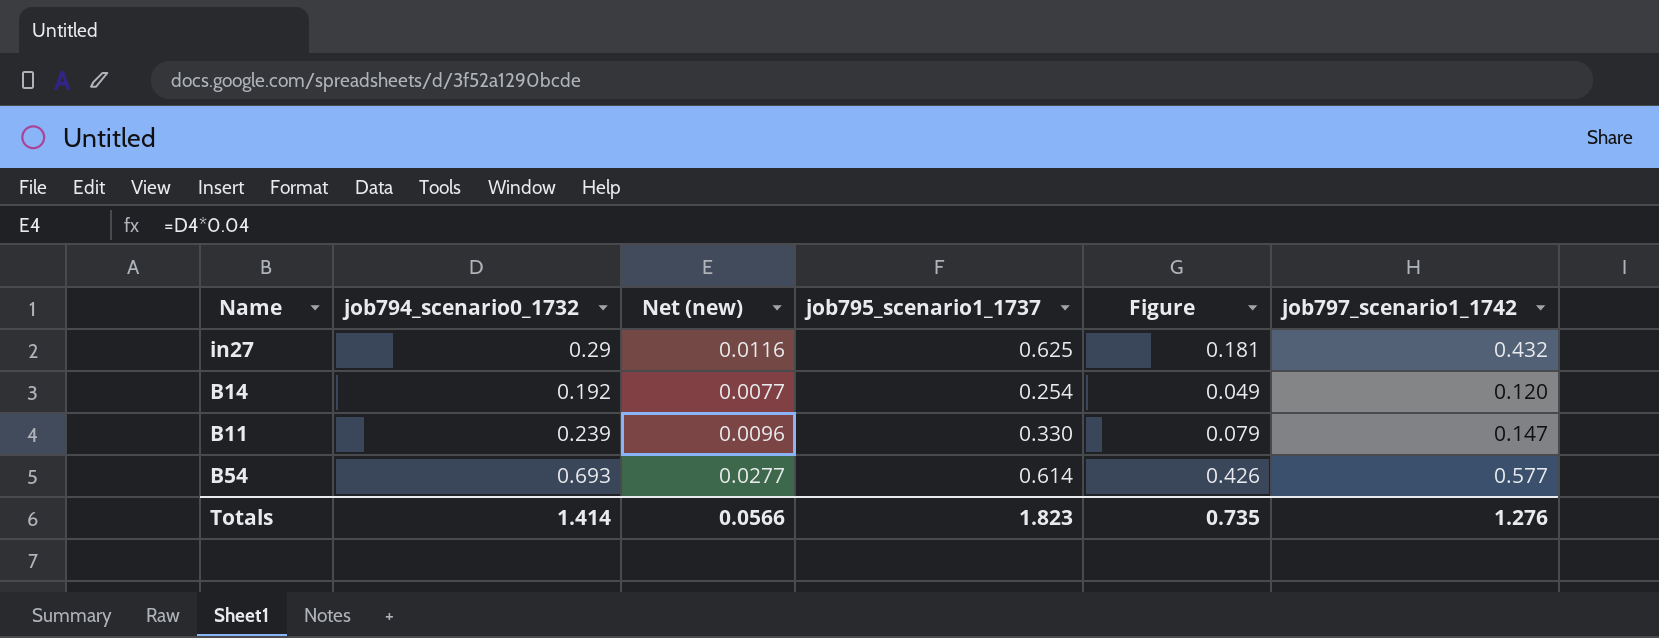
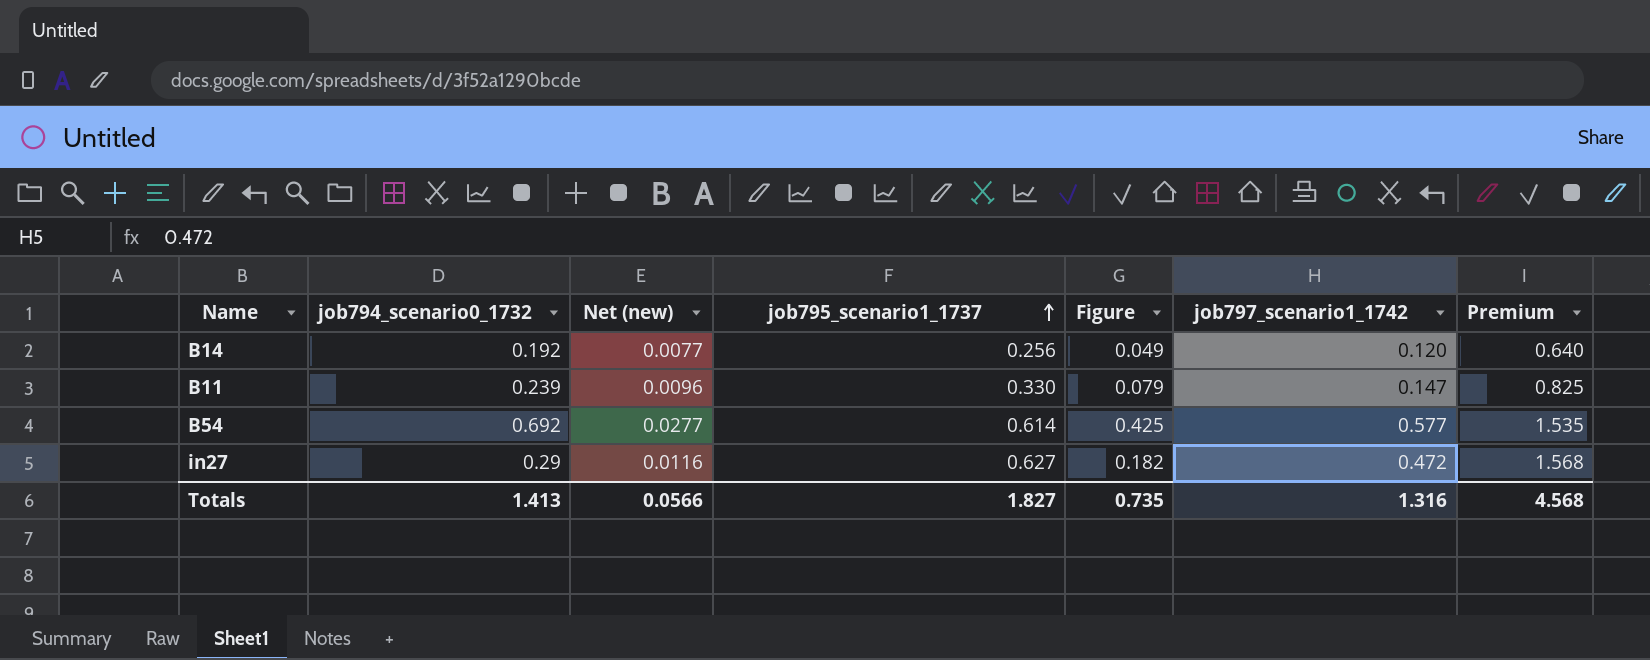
row order: none -> job795_scenario1_1737 ascending
column Premium | formula: none -> [job795_scenario1_1737] * 2.5
B14 | job795_scenario1_1737: 0.254 -> 0.256
B54 | job794_scenario0_1732: 0.693 -> 0.692
B54 | Figure: 0.426 -> 0.425
in27 | job795_scenario1_1737: 0.625 -> 0.627
in27 | Figure: 0.181 -> 0.182
in27 | job797_scenario1_1742: 0.432 -> 0.472
Totals | job794_scenario0_1732: 1.414 -> 1.413
Totals | job795_scenario1_1737: 1.823 -> 1.827
Totals | job797_scenario1_1742: 1.276 -> 1.316

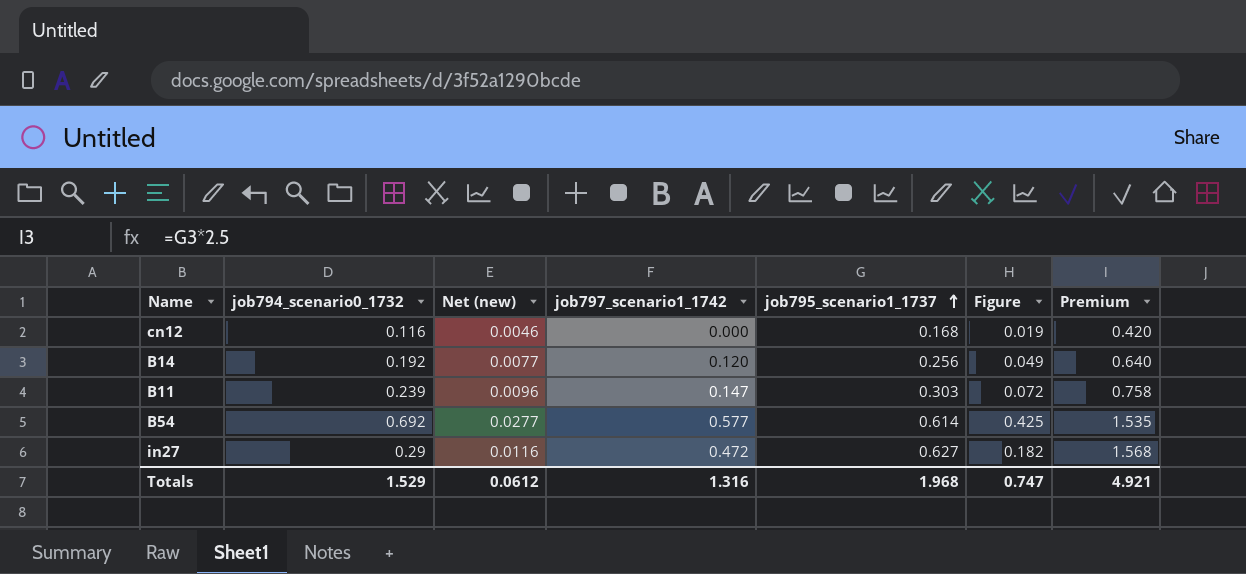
column job797_scenario1_1742 | position: 6 -> 4
row cn12: none -> 0.116 | 0.0046 | 0.000 | 0.168 | 0.019 | 0.420
B11 | job795_scenario1_1737: 0.330 -> 0.303
B11 | Figure: 0.079 -> 0.072
B11 | Premium: 0.825 -> 0.758
Totals | job794_scenario0_1732: 1.413 -> 1.529
Totals | Net (new): 0.0566 -> 0.0612
Totals | job795_scenario1_1737: 1.827 -> 1.968
Totals | Figure: 0.735 -> 0.747
Totals | Premium: 4.568 -> 4.921

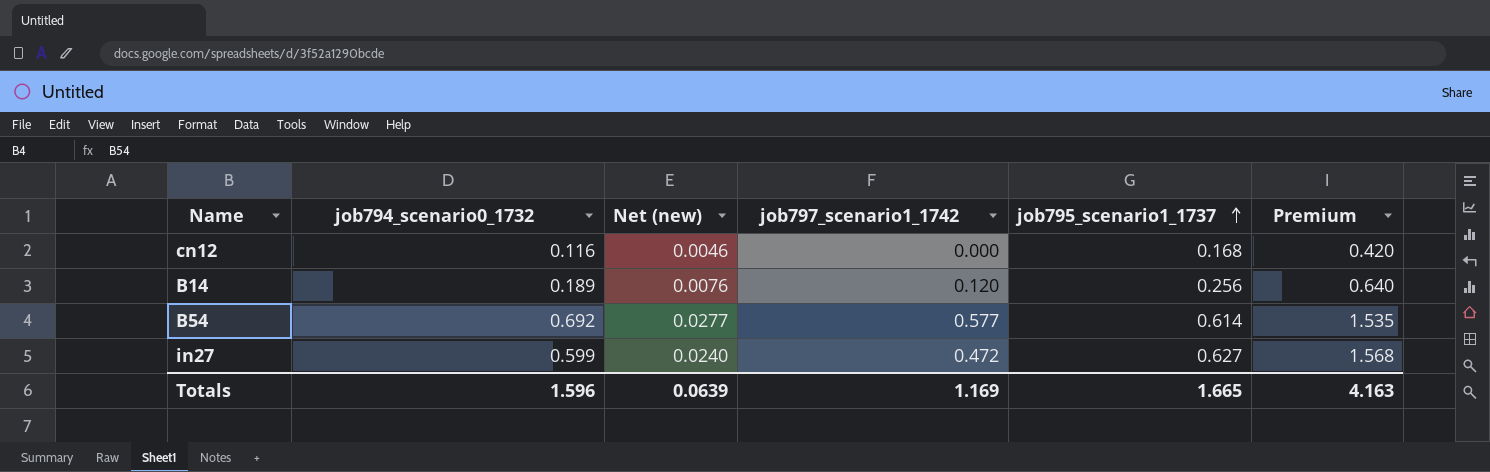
column Figure | formula: [job794_scenario0_1732] * [job795_scenario1_1737] -> none
row B11: 0.239 | 0.0096 | 0.147 | 0.303 | 0.072 | 0.758 -> none
B14 | job794_scenario0_1732: 0.192 -> 0.189
B14 | Net (new): 0.0077 -> 0.0076
in27 | job794_scenario0_1732: 0.29 -> 0.599
in27 | Net (new): 0.0116 -> 0.0240
Totals | job794_scenario0_1732: 1.529 -> 1.596
Totals | Net (new): 0.0612 -> 0.0639
Totals | job797_scenario1_1742: 1.316 -> 1.169
Totals | job795_scenario1_1737: 1.968 -> 1.665
Totals | Premium: 4.921 -> 4.163

